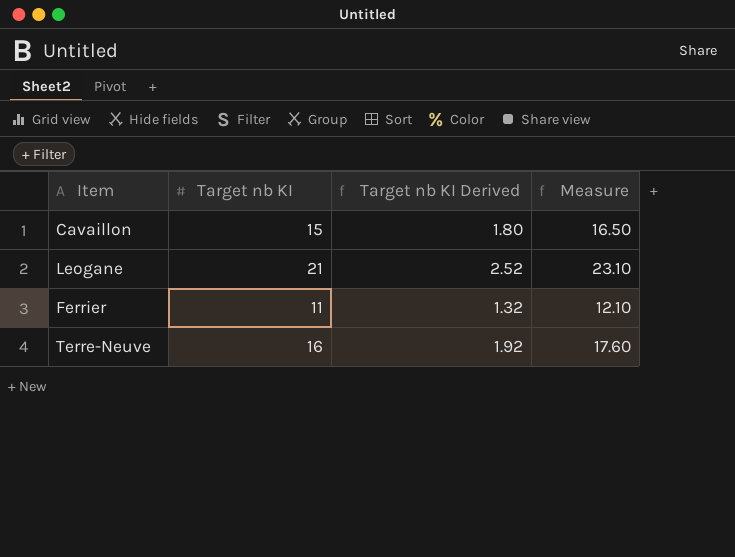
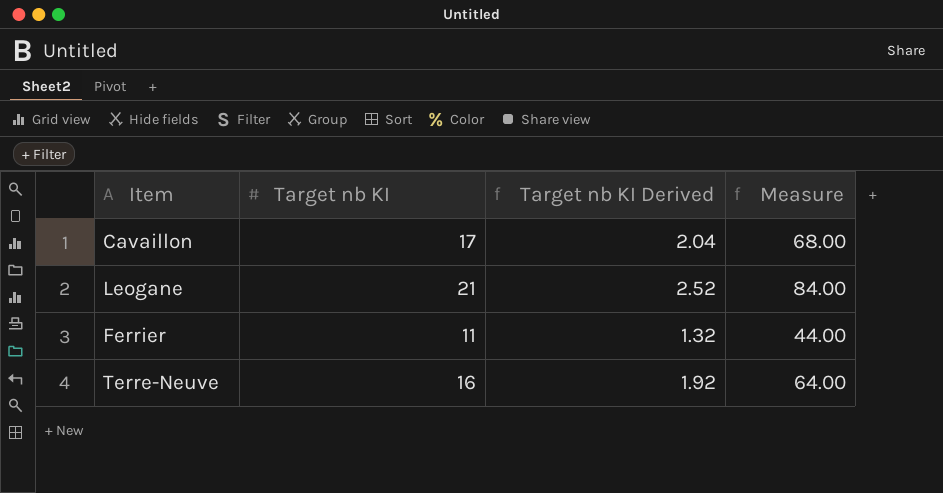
column Measure | formula: [Target nb KI] * 1.1 -> [Target nb KI] * 4
Cavaillon | Target nb KI: 15 -> 17
Cavaillon | Target nb KI Derived: 1.80 -> 2.04

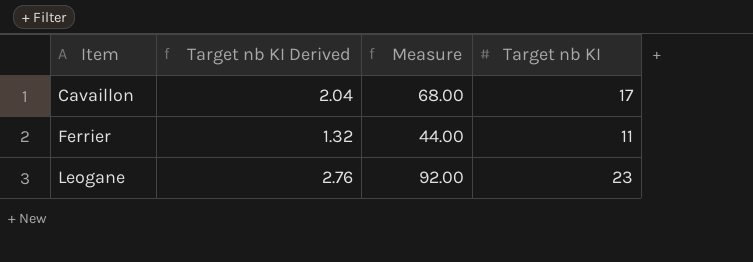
row order: none -> Item ascending
column Target nb KI | position: 2 -> 4
row Terre-Neuve: 16 | 1.92 | 64.00 -> none
Leogane | Target nb KI Derived: 2.52 -> 2.76
Leogane | Measure: 84.00 -> 92.00
Leogane | Target nb KI: 21 -> 23

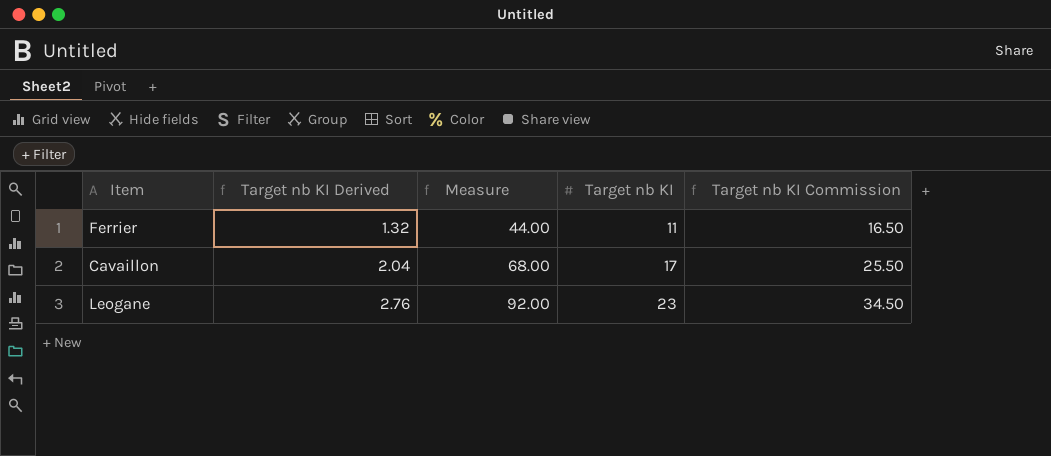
row order: Item ascending -> Target nb KI Derived ascending
column Target nb KI Commission | formula: none -> [Target nb KI] * 1.5

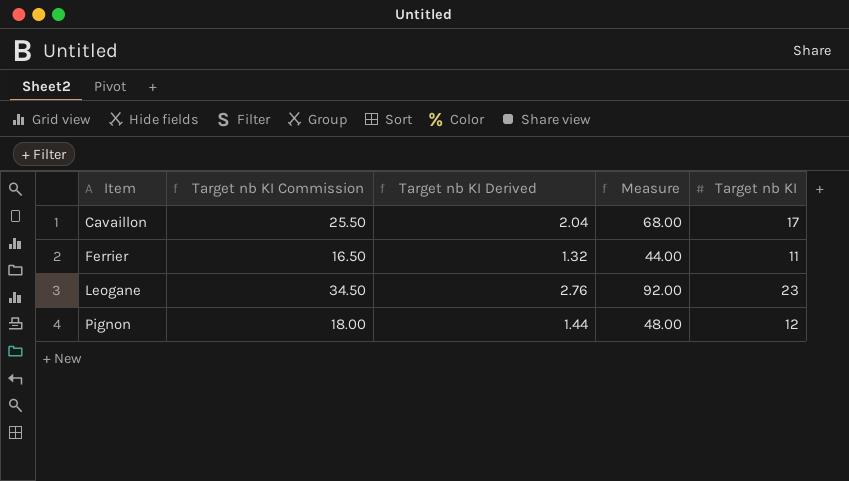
row order: Target nb KI Derived ascending -> Item ascending
column Target nb KI Commission | position: 5 -> 2
row Pignon: none -> 18.00 | 1.44 | 48.00 | 12

